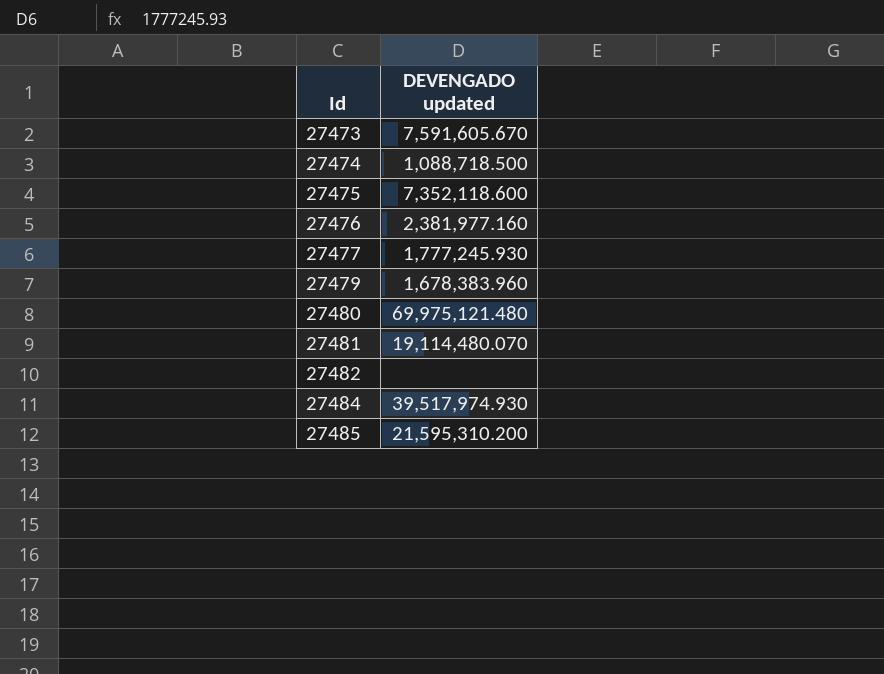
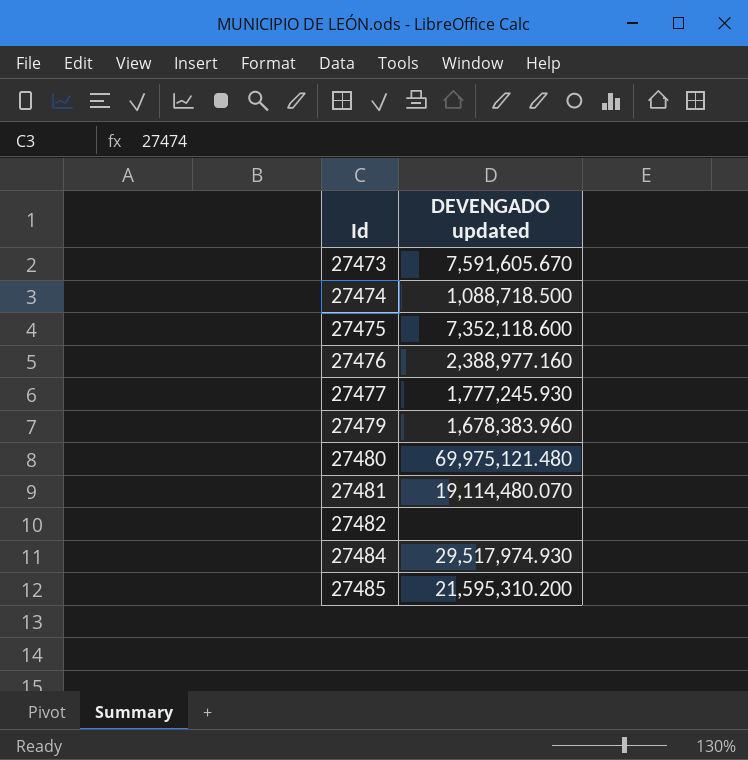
27476 | DEVENGADO updated: 2,381,977.160 -> 2,388,977.160
27484 | DEVENGADO updated: 39,517,974.930 -> 29,517,974.930

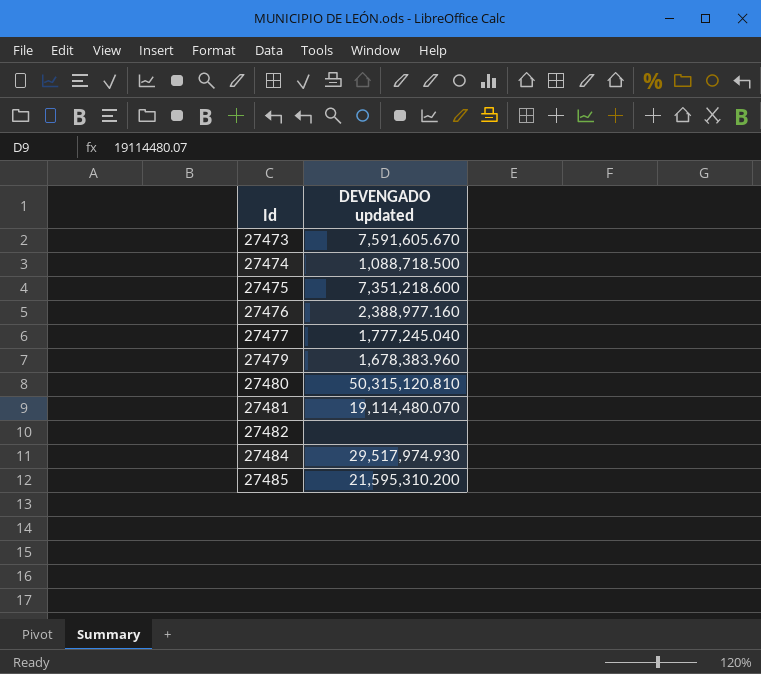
27475 | DEVENGADO updated: 7,352,118.600 -> 7,351,218.600
27477 | DEVENGADO updated: 1,777,245.930 -> 1,777,245.040
27480 | DEVENGADO updated: 69,975,121.480 -> 50,315,120.810

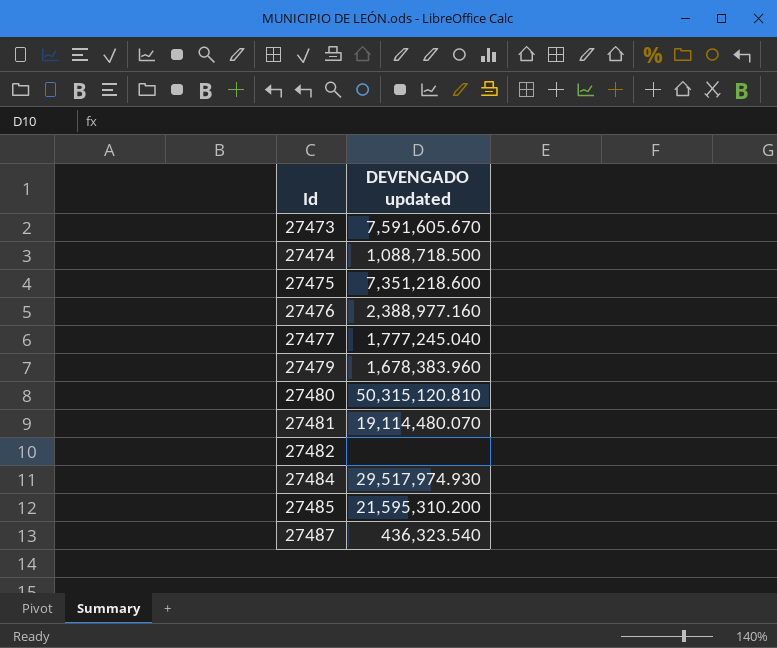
row 27487: none -> 436,323.540

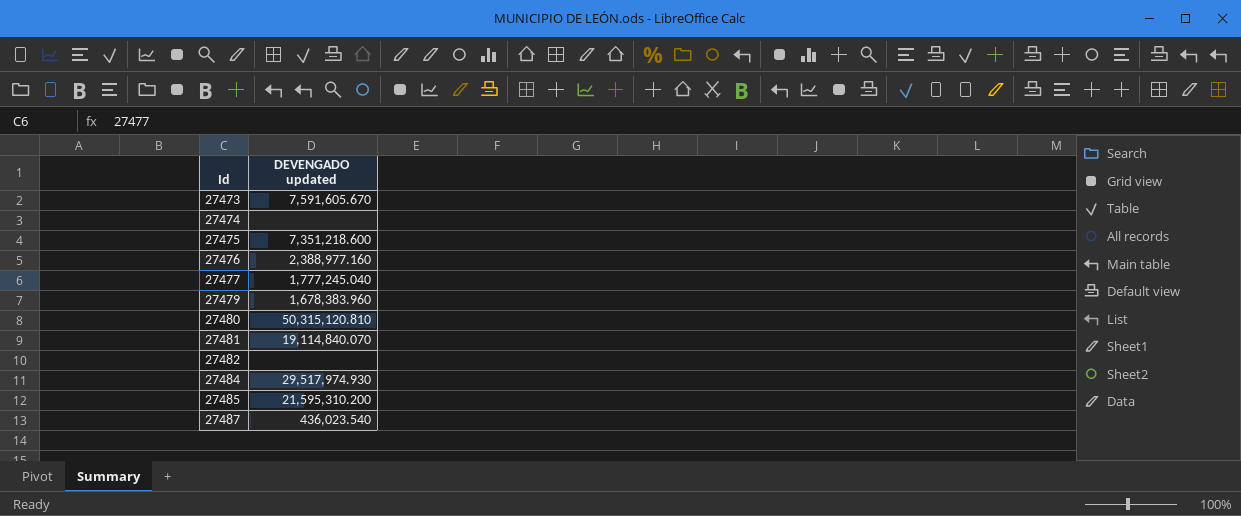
27474 | DEVENGADO updated: 1,088,718.500 -> none
27481 | DEVENGADO updated: 19,114,480.070 -> 19,114,840.070
27487 | DEVENGADO updated: 436,323.540 -> 436,023.540

